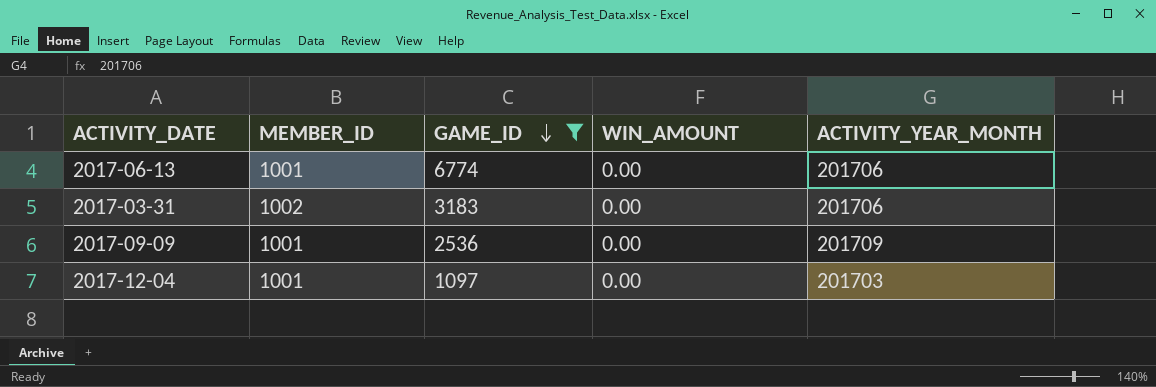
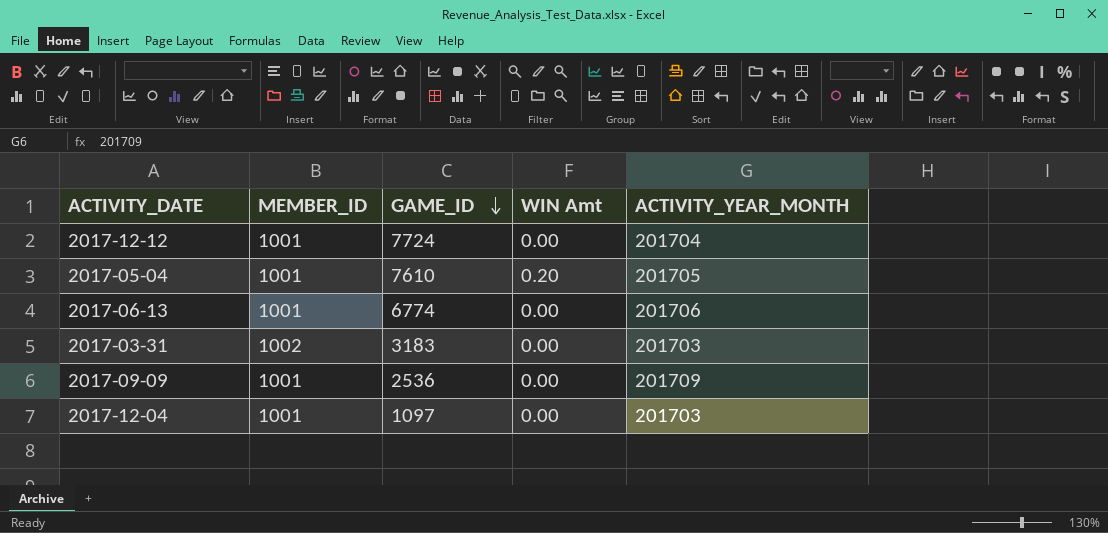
filter: GAME_ID <= 6774 -> none
column name: WIN_AMOUNT -> WIN Amt
2017-03-31 | ACTIVITY_YEAR_MONTH: 201706 -> 201703

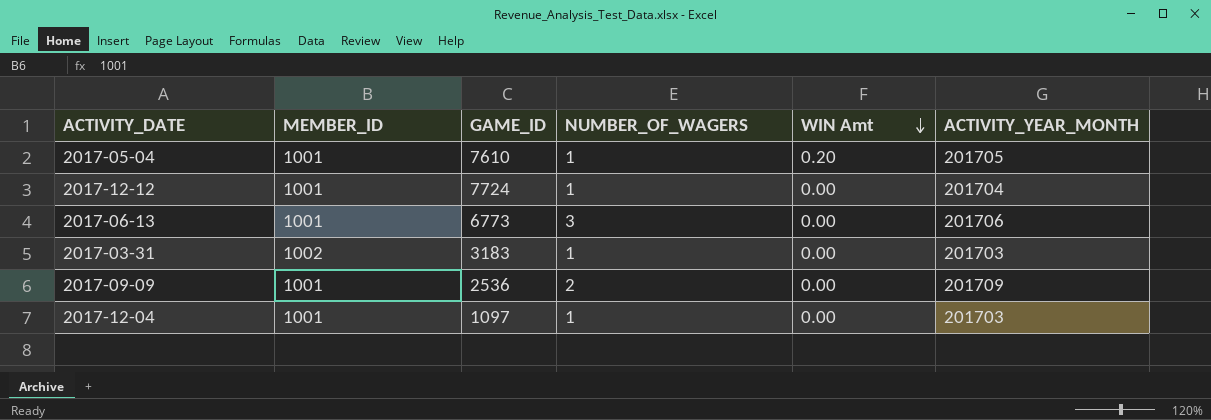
row order: GAME_ID descending -> WIN Amt descending
column NUMBER_OF_WAGERS | position: none -> 4
2017-06-13 | GAME_ID: 6774 -> 6773

